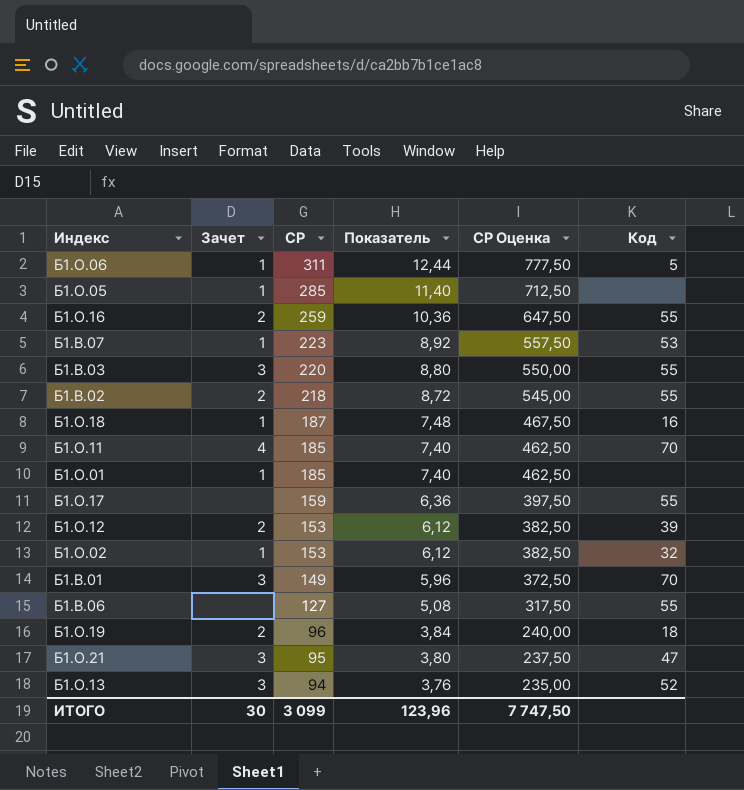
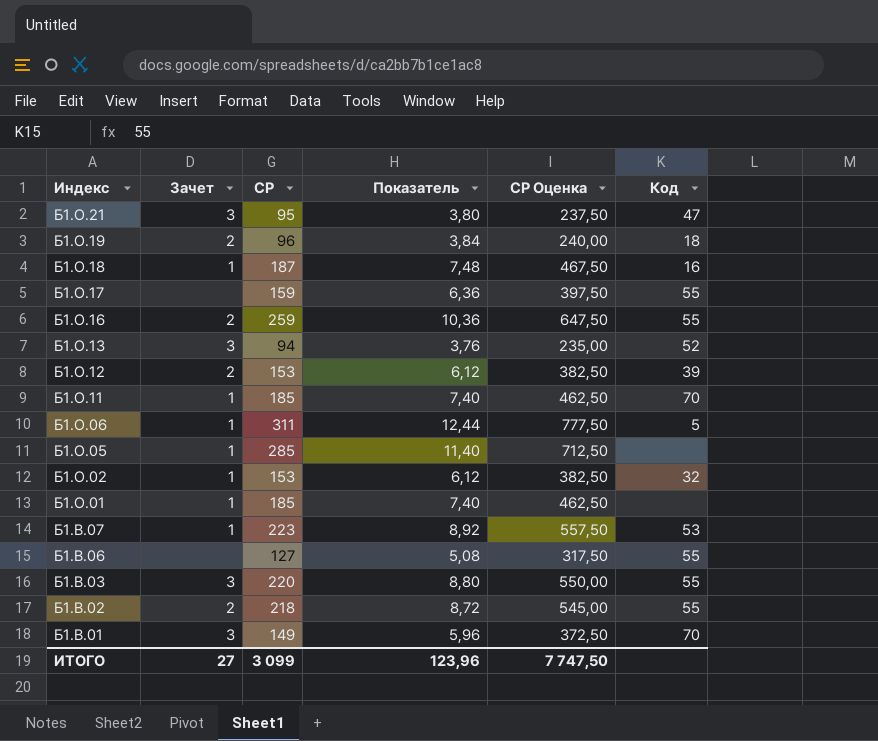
row order: СР descending -> Индекс descending
Б1.О.11 | Зачет: 4 -> 1
ИТОГО | Зачет: 30 -> 27

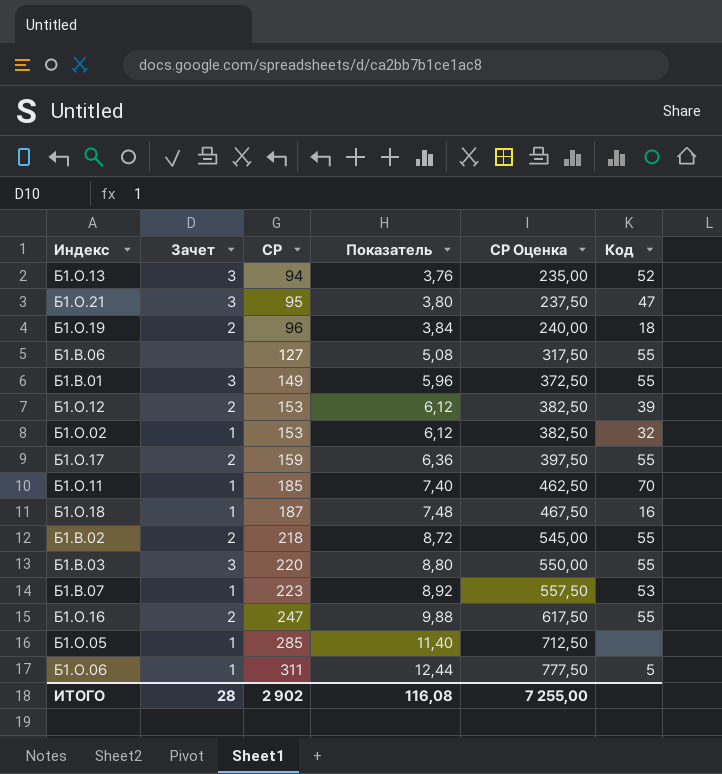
row order: Индекс descending -> СР ascending
row Б1.О.01: 1 | 185 | 7,40 | 462,50 | none -> none
Б1.В.01 | Код: 70 -> 55
Б1.О.17 | Зачет: none -> 2
Б1.О.16 | СР: 259 -> 247
Б1.О.16 | Показатель: 10,36 -> 9,88
Б1.О.16 | СР Оценка: 647,50 -> 617,50
ИТОГО | Зачет: 27 -> 28
ИТОГО | СР: 3 099 -> 2 902
ИТОГО | Показатель: 123,96 -> 116,08
ИТОГО | СР Оценка: 7 747,50 -> 7 255,00

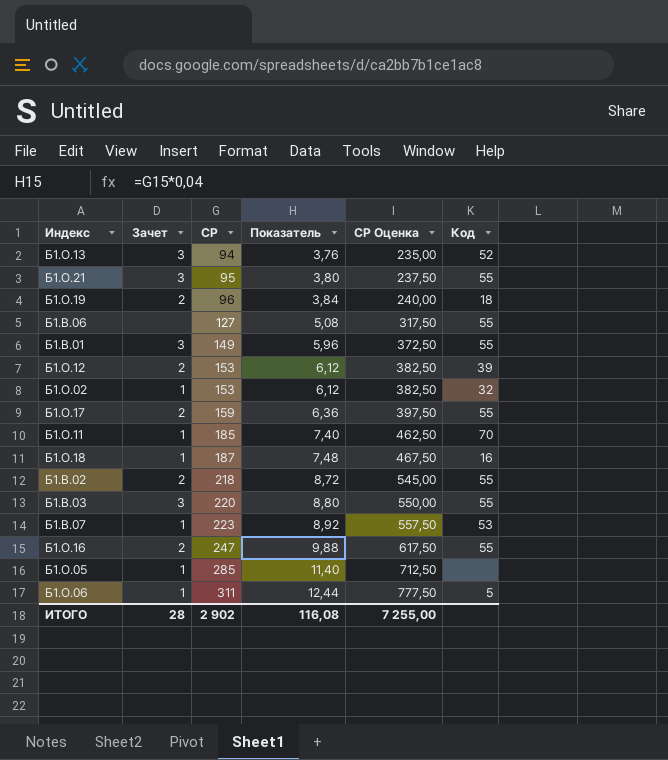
Б1.О.21 | Код: 47 -> 55

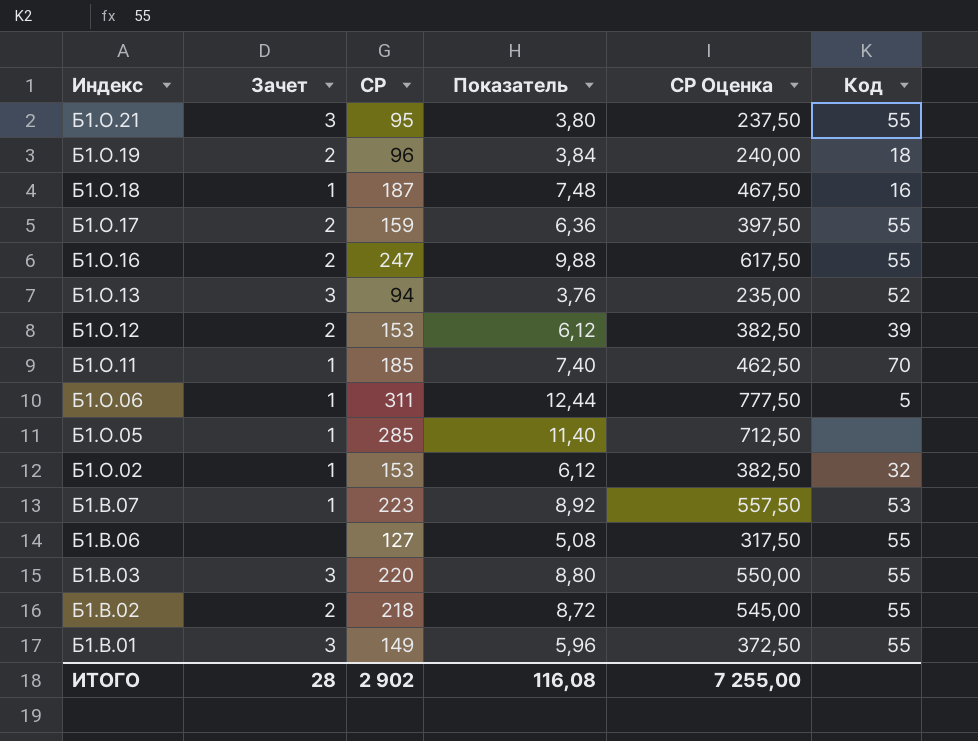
row order: СР ascending -> Индекс descending

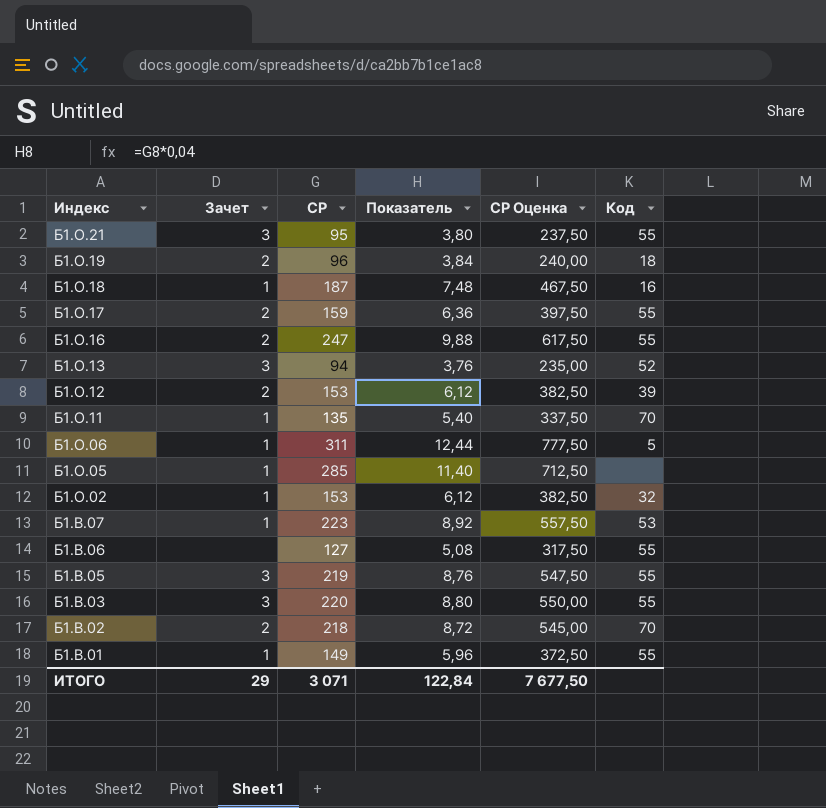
Б1.О.11 | СР: 185 -> 135
Б1.О.11 | Показатель: 7,40 -> 5,40
Б1.О.11 | СР Оценка: 462,50 -> 337,50
row Б1.В.05: none -> 3 | 219 | 8,76 | 547,50 | 55
Б1.В.02 | Код: 55 -> 70
Б1.В.01 | Зачет: 3 -> 1
ИТОГО | Зачет: 28 -> 29
ИТОГО | СР: 2 902 -> 3 071
ИТОГО | Показатель: 116,08 -> 122,84
ИТОГО | СР Оценка: 7 255,00 -> 7 677,50

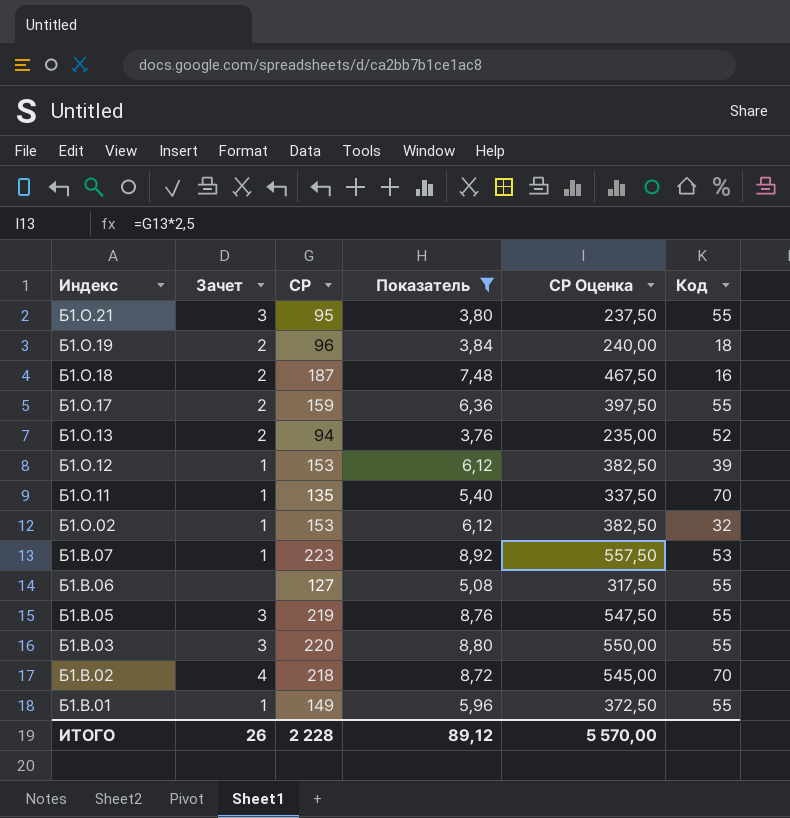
filter: none -> Показатель <= 8,92
Б1.О.18 | Зачет: 1 -> 2
Б1.О.13 | Зачет: 3 -> 2
Б1.О.12 | Зачет: 2 -> 1
Б1.В.02 | Зачет: 2 -> 4
ИТОГО | Зачет: 29 -> 26
ИТОГО | СР: 3 071 -> 2 228
ИТОГО | Показатель: 122,84 -> 89,12
ИТОГО | СР Оценка: 7 677,50 -> 5 570,00

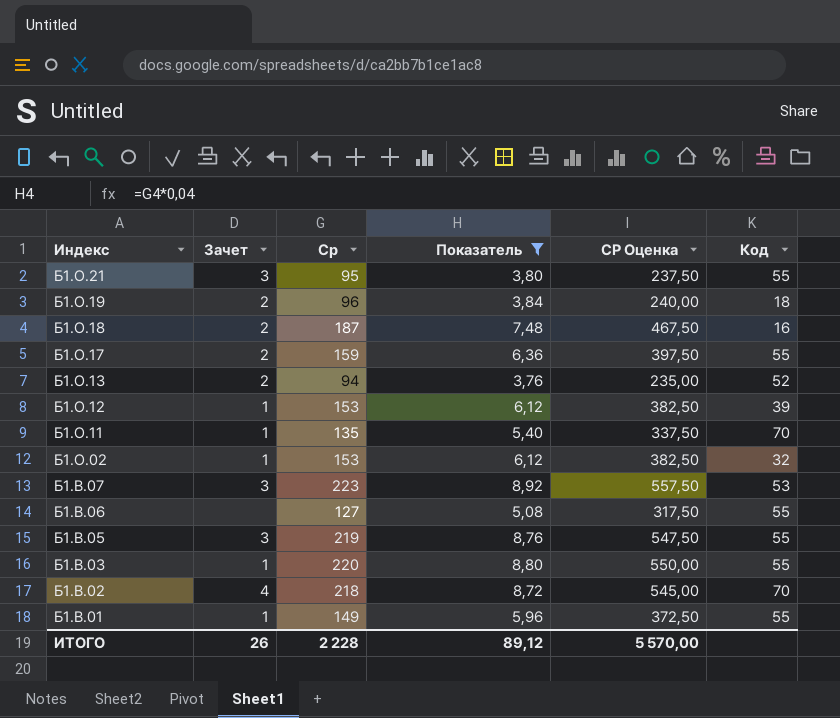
column name: СР -> Ср
Б1.В.07 | Зачет: 1 -> 3
Б1.В.03 | Зачет: 3 -> 1

